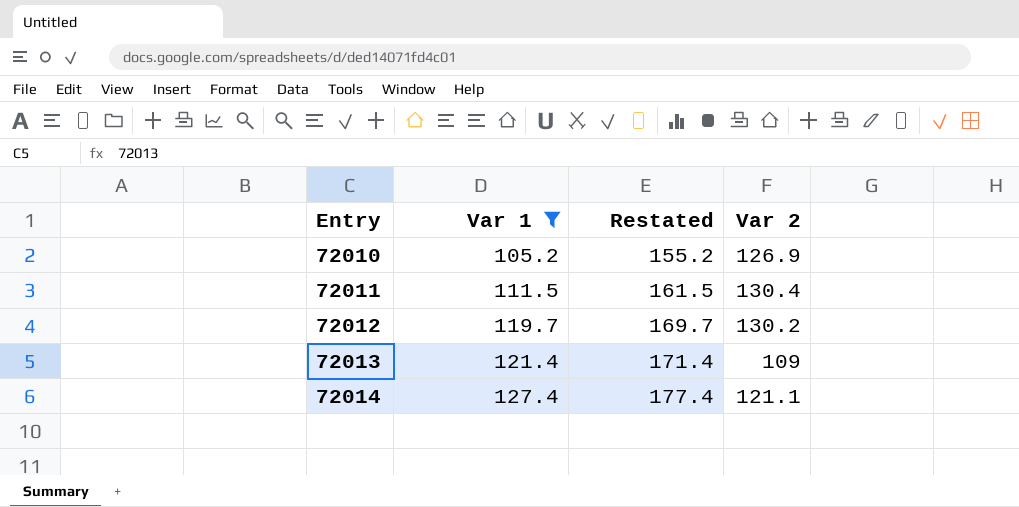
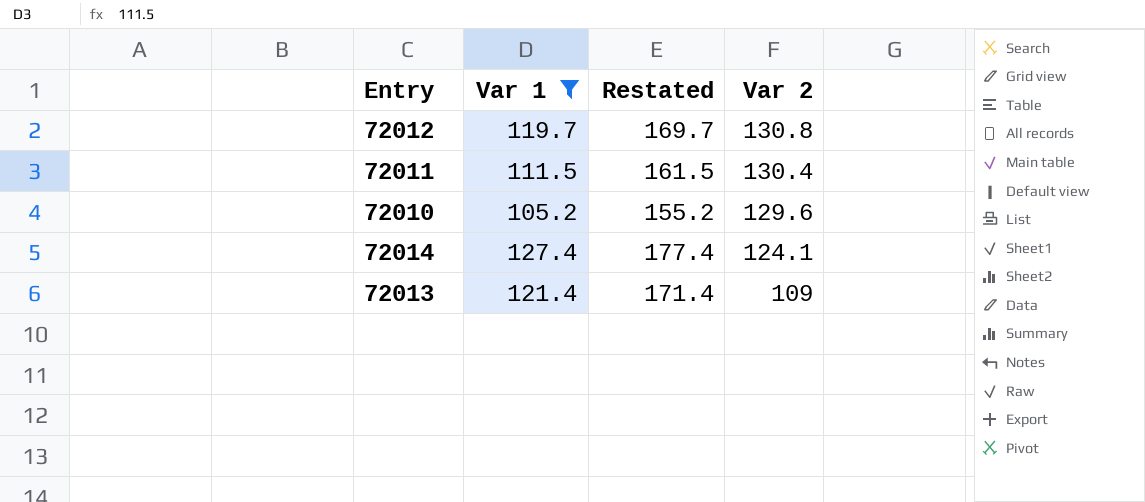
row order: Entry ascending -> Var 2 descending
72012 | Var 2: 130.2 -> 130.8
72010 | Var 2: 126.9 -> 129.6
72014 | Var 2: 121.1 -> 124.1

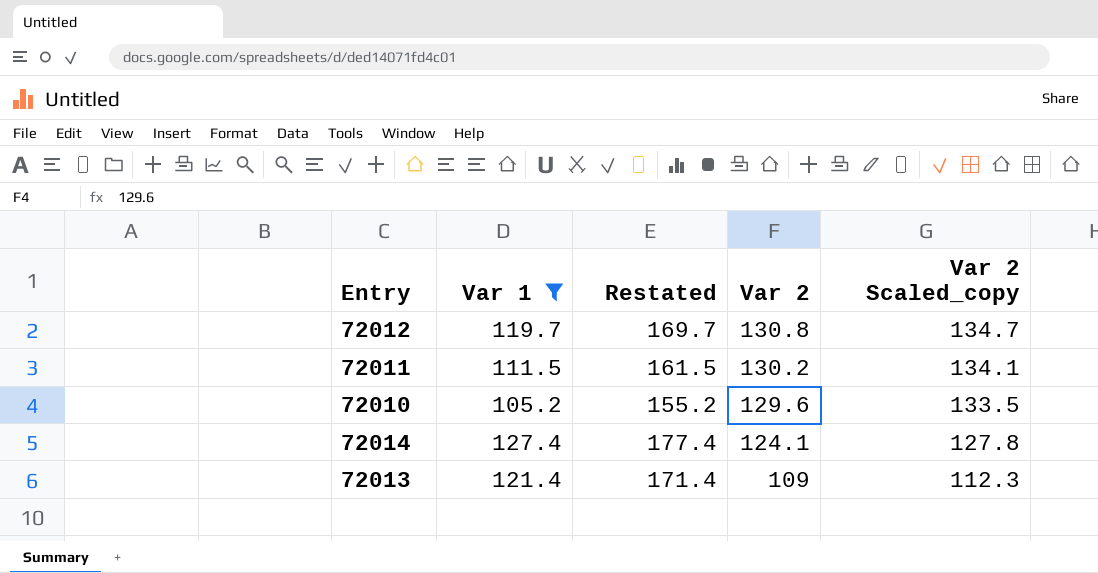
column Var 2 Scaled_copy | formula: none -> [Var 2] * 1.03
72011 | Var 2: 130.4 -> 130.2

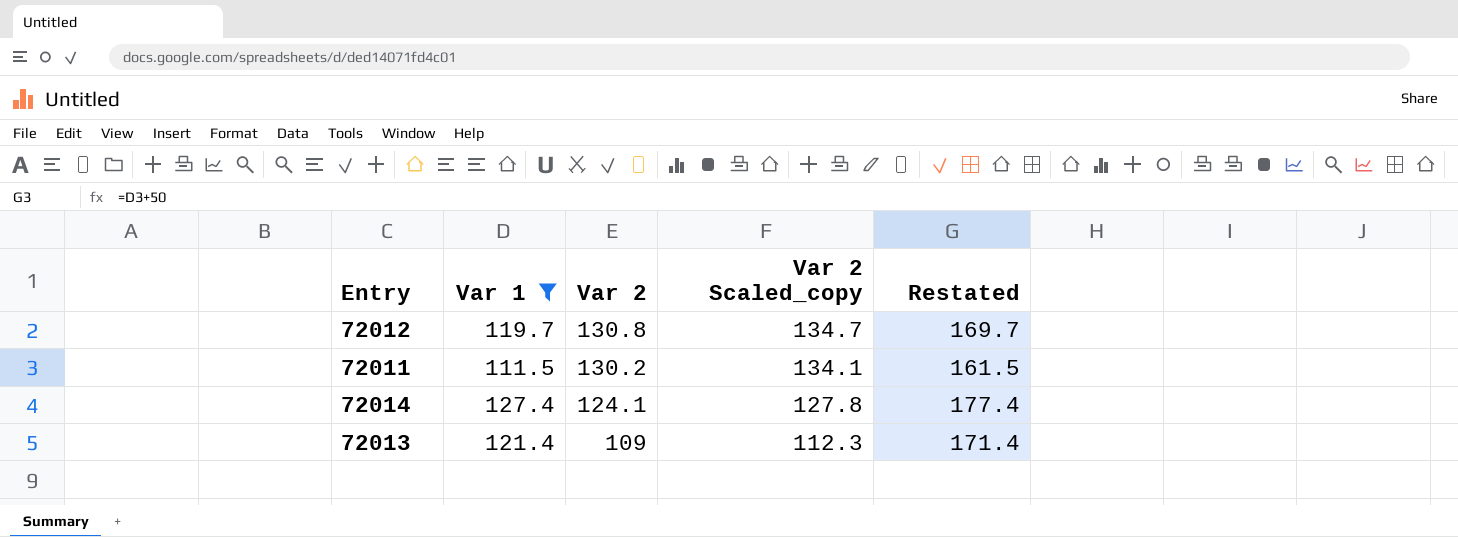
column Restated | position: 3 -> 5
row 72010: 105.2 | 155.2 | 129.6 | 133.5 -> none

